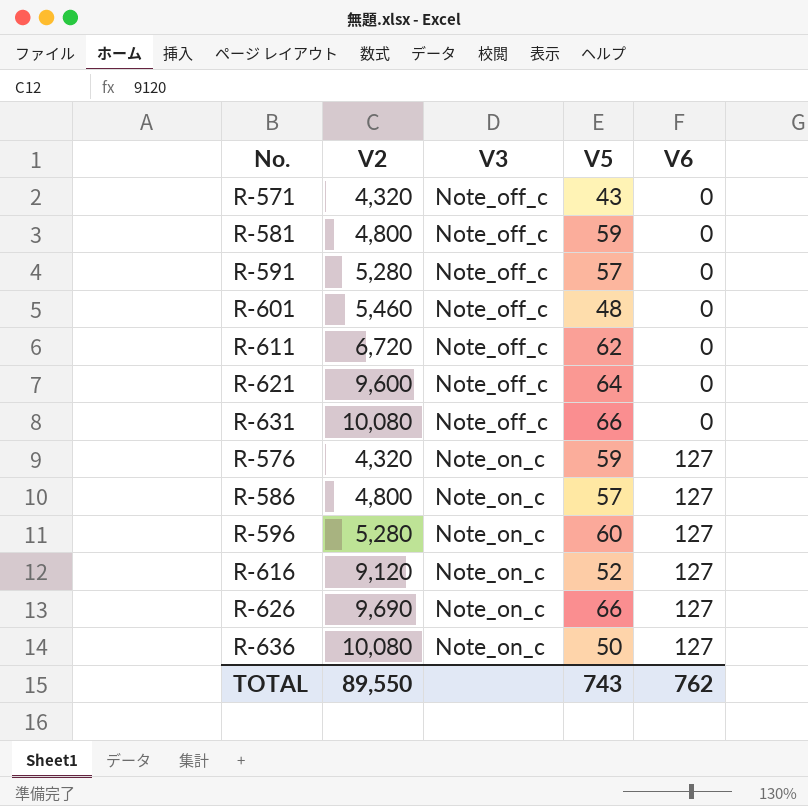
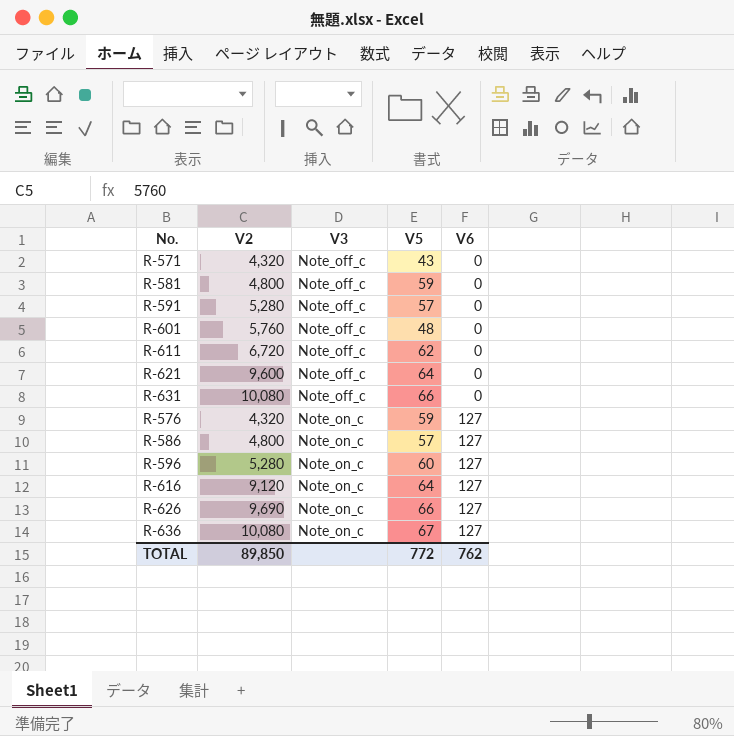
R-601 | V2: 5,460 -> 5,760
R-616 | V5: 52 -> 64
R-636 | V5: 50 -> 67
TOTAL | V2: 89,550 -> 89,850
TOTAL | V5: 743 -> 772

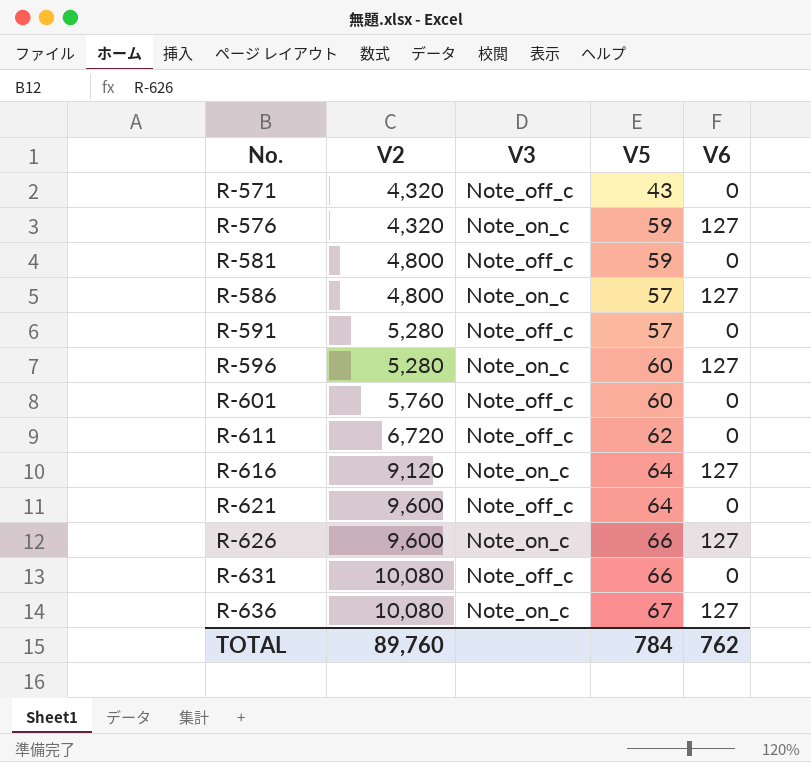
row order: V3 ascending -> No. ascending
R-601 | V5: 48 -> 60
R-626 | V2: 9,690 -> 9,600
TOTAL | V2: 89,850 -> 89,760
TOTAL | V5: 772 -> 784

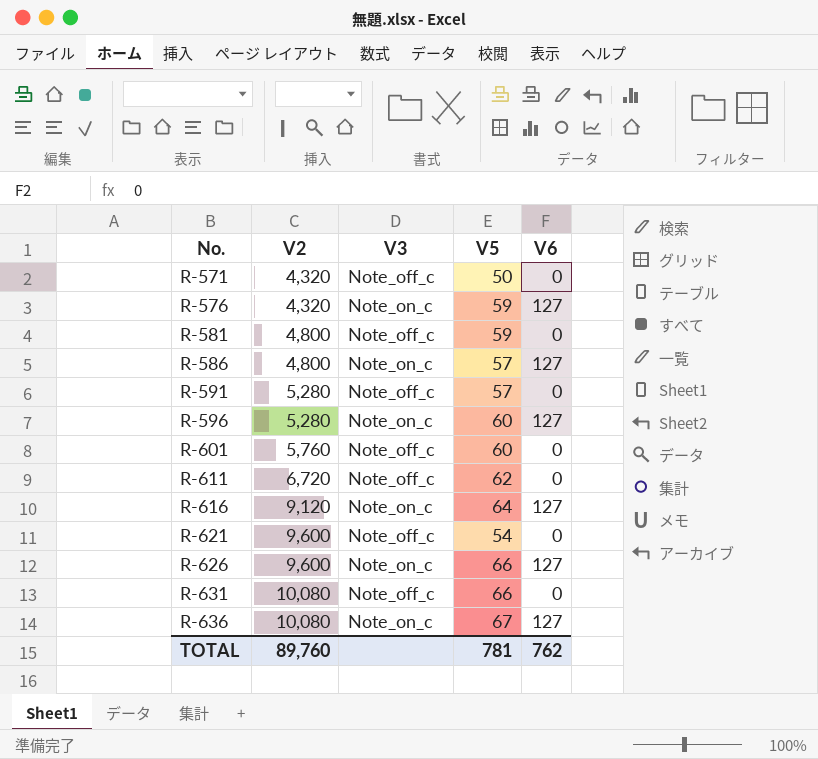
R-571 | V5: 43 -> 50
R-621 | V5: 64 -> 54
TOTAL | V5: 784 -> 781

